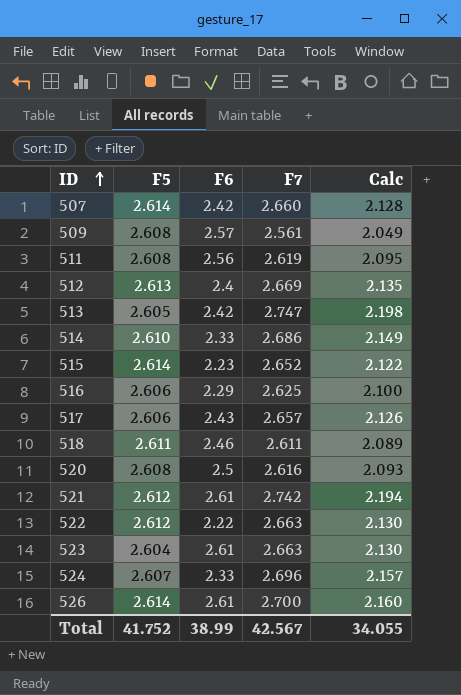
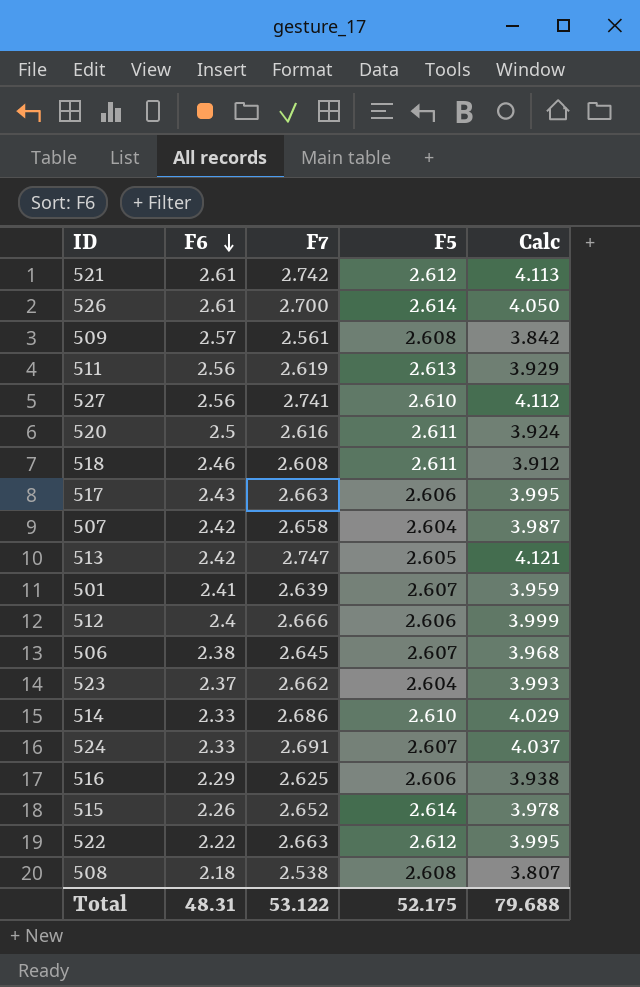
row order: ID ascending -> F6 descending
column F5 | position: 2 -> 4
column Calc | formula: [F7] * 0.8 -> [F7] * 1.5
511 | F5: 2.608 -> 2.613
row 527: none -> 2.56 | 2.741 | 2.610 | 4.112
520 | F5: 2.608 -> 2.611
518 | F7: 2.611 -> 2.608
517 | F7: 2.657 -> 2.663
507 | F7: 2.660 -> 2.658
507 | F5: 2.614 -> 2.604
row 501: none -> 2.41 | 2.639 | 2.607 | 3.959
512 | F7: 2.669 -> 2.666
512 | F5: 2.613 -> 2.606
row 506: none -> 2.38 | 2.645 | 2.607 | 3.968
523 | F6: 2.61 -> 2.37
523 | F7: 2.663 -> 2.662
524 | F7: 2.696 -> 2.691
515 | F6: 2.23 -> 2.26
row 508: none -> 2.18 | 2.538 | 2.608 | 3.807
Total | F6: 38.99 -> 48.31
Total | F7: 42.567 -> 53.122
Total | F5: 41.752 -> 52.175
Total | Calc: 34.055 -> 79.688

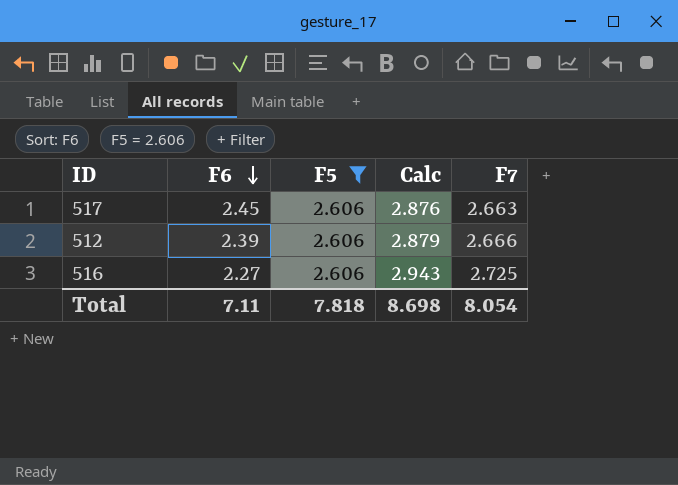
filter: none -> F5 = 2.606
column Calc | formula: [F7] * 1.5 -> [F7] * 1.08
column F7 | position: 3 -> 5
517 | F6: 2.43 -> 2.45
512 | F6: 2.4 -> 2.39
516 | F6: 2.29 -> 2.27
516 | F7: 2.625 -> 2.725
Total | F6: 48.31 -> 7.11
Total | F5: 52.175 -> 7.818
Total | Calc: 79.688 -> 8.698
Total | F7: 53.122 -> 8.054

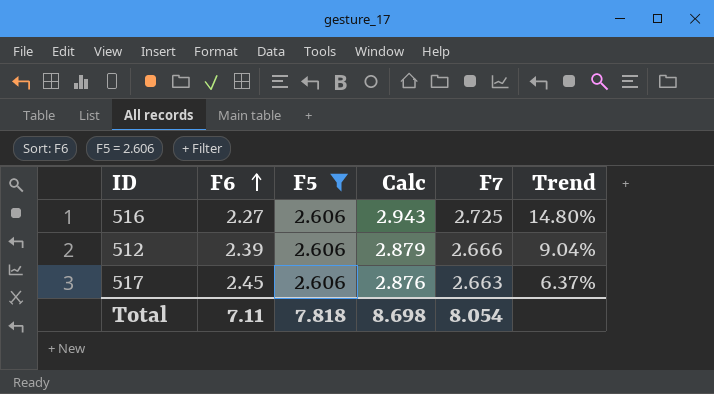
row order: F6 descending -> F6 ascending
column Trend | formula: none -> ([F5] - [F6]) / [F6]

